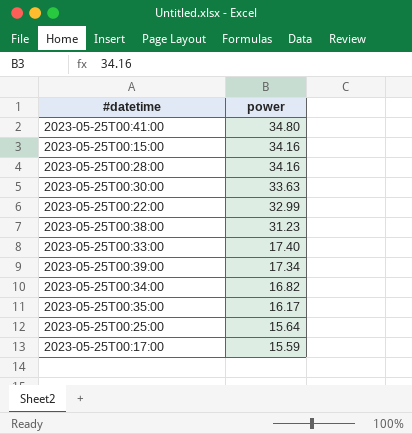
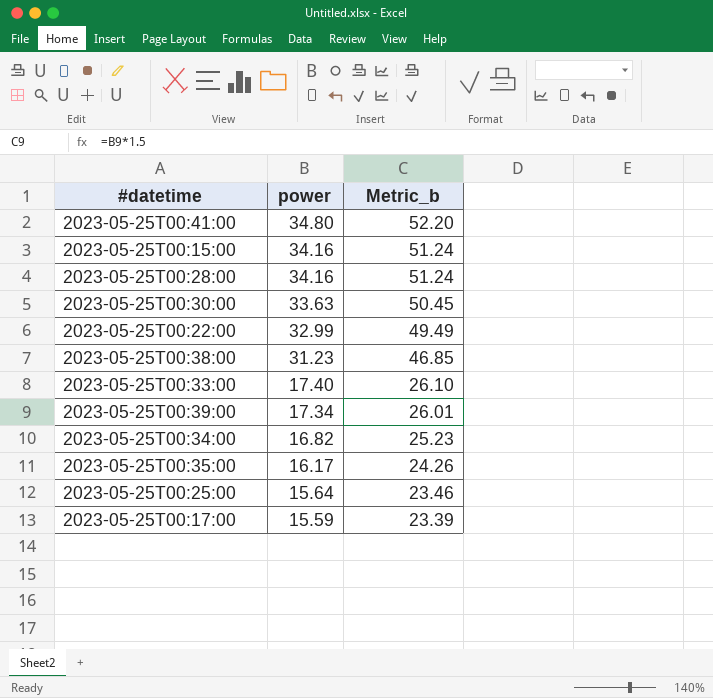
column Metric_b | formula: none -> [power] * 1.5

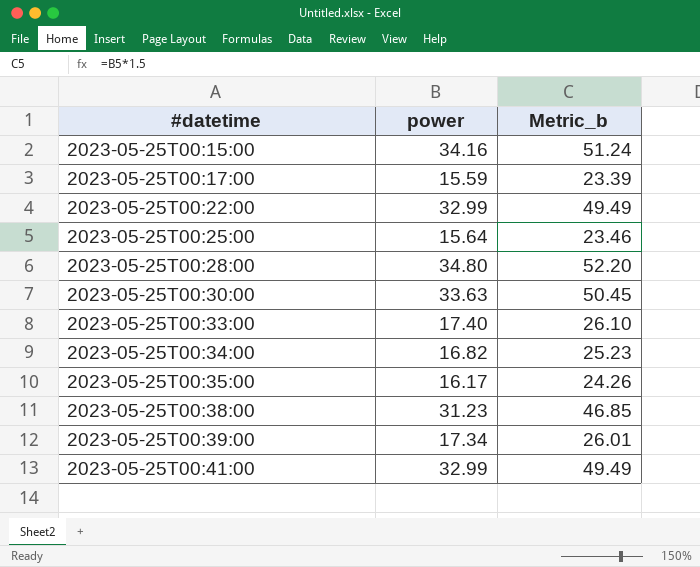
row order: power descending -> #datetime ascending
2023-05-25T00:28:00 | power: 34.16 -> 34.80
2023-05-25T00:28:00 | Metric_b: 51.24 -> 52.20
2023-05-25T00:41:00 | power: 34.80 -> 32.99
2023-05-25T00:41:00 | Metric_b: 52.20 -> 49.49

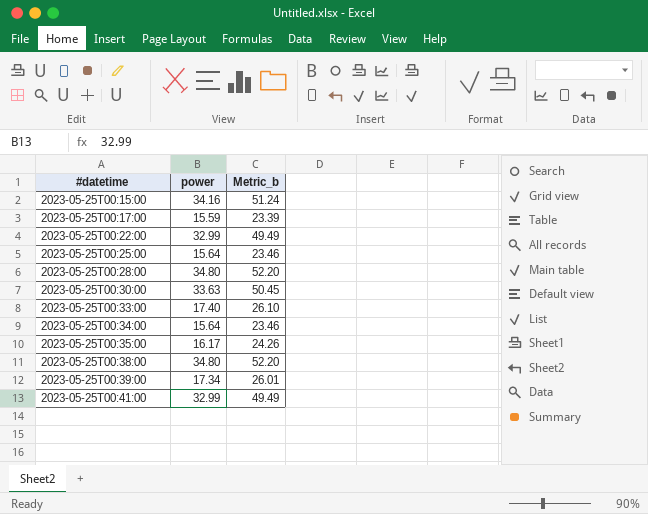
2023-05-25T00:34:00 | power: 16.82 -> 15.64
2023-05-25T00:34:00 | Metric_b: 25.23 -> 23.46
2023-05-25T00:38:00 | power: 31.23 -> 34.80
2023-05-25T00:38:00 | Metric_b: 46.85 -> 52.20

